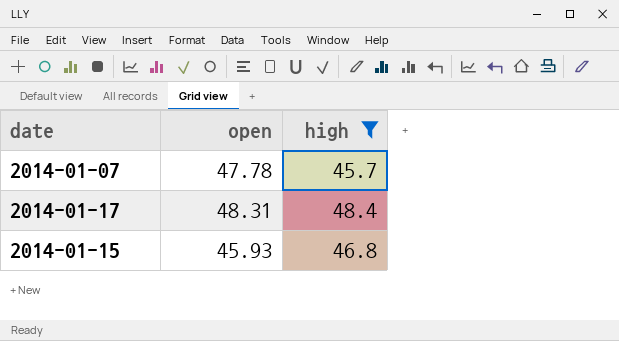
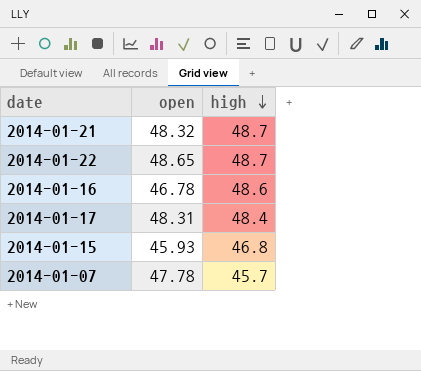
filter: high <= 48.4 -> none
row order: none -> high descending

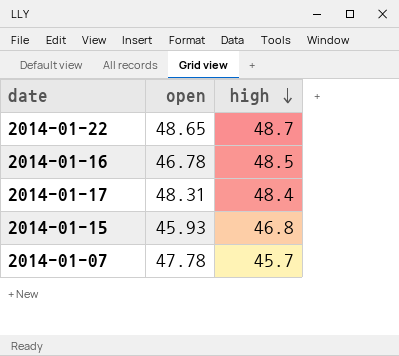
row 2014-01-21: 48.32 | 48.7 -> none
2014-01-16 | high: 48.6 -> 48.5

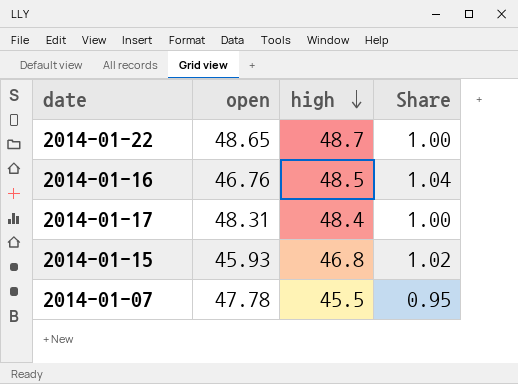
column Share | formula: none -> [high] / [open]
2014-01-16 | open: 46.78 -> 46.76
2014-01-07 | high: 45.7 -> 45.5

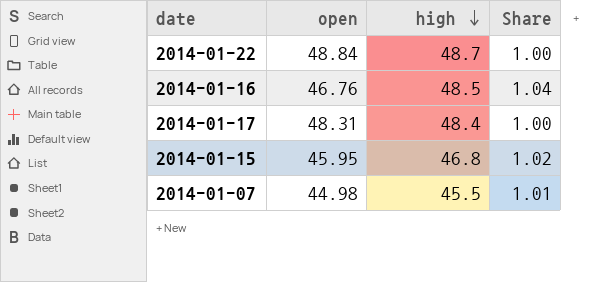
2014-01-22 | open: 48.65 -> 48.84
2014-01-15 | open: 45.93 -> 45.95
2014-01-07 | open: 47.78 -> 44.98
2014-01-07 | Share: 0.95 -> 1.01

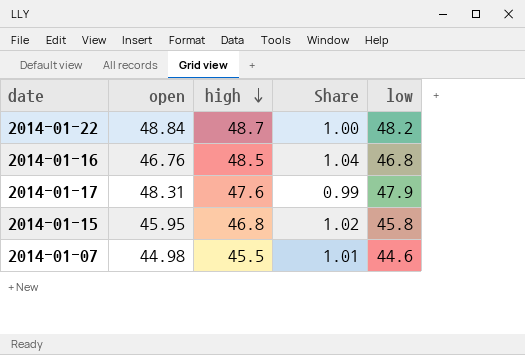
column low | position: none -> 5
2014-01-17 | high: 48.4 -> 47.6
2014-01-17 | Share: 1.00 -> 0.99

